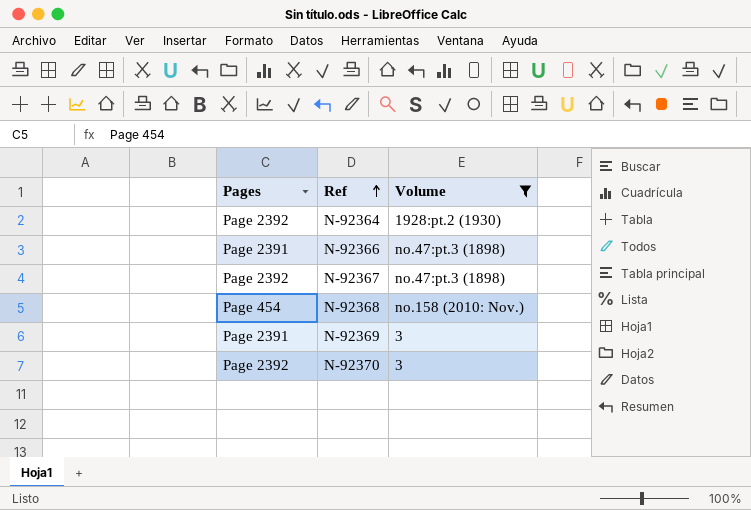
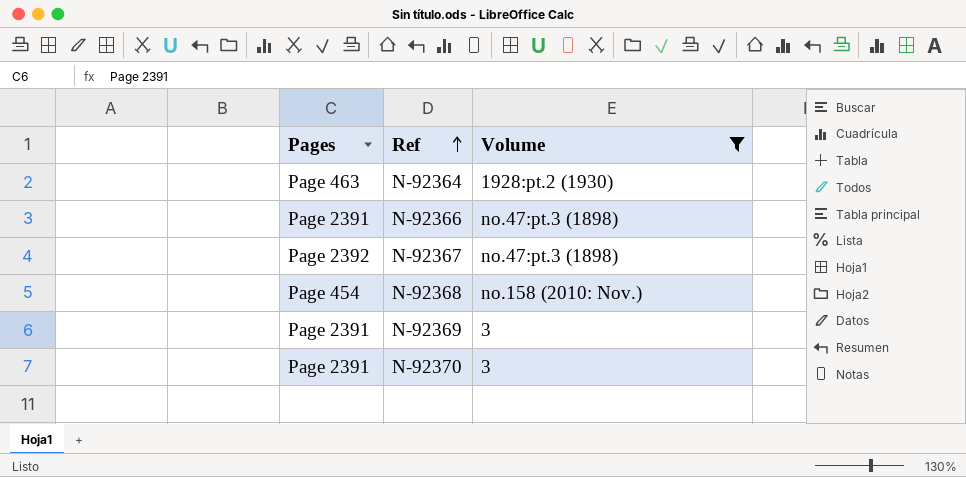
N-92364 | Pages: Page 2392 -> Page 463
N-92370 | Pages: Page 2392 -> Page 2391

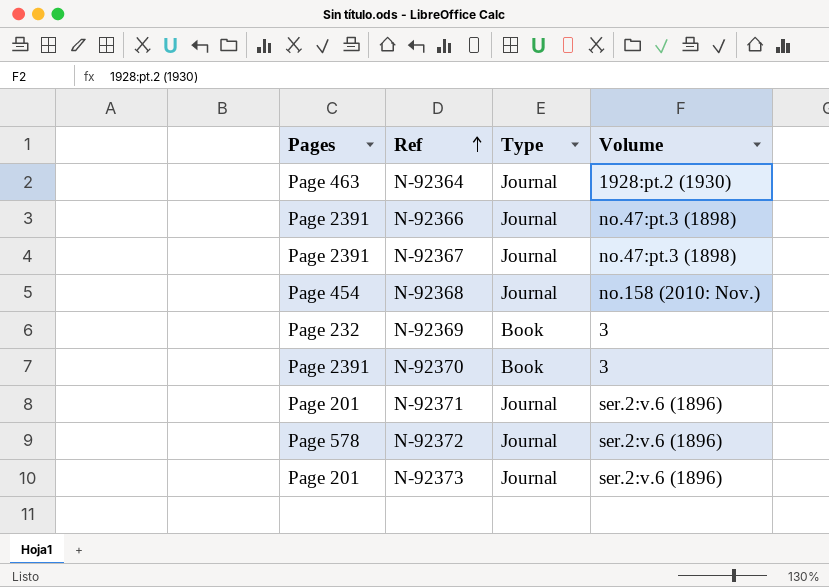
filter: Volume != ser.2:v.6 (1896) -> none
column Type | position: none -> 3
N-92367 | Pages: Page 2392 -> Page 2391
N-92369 | Pages: Page 2391 -> Page 232

